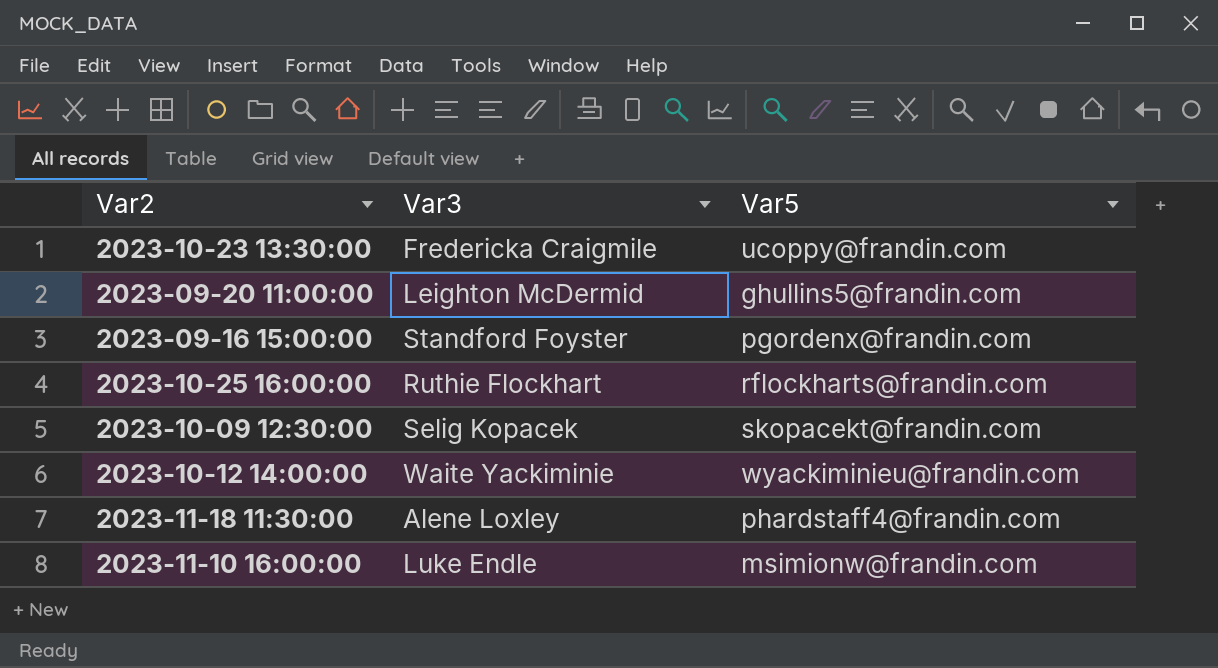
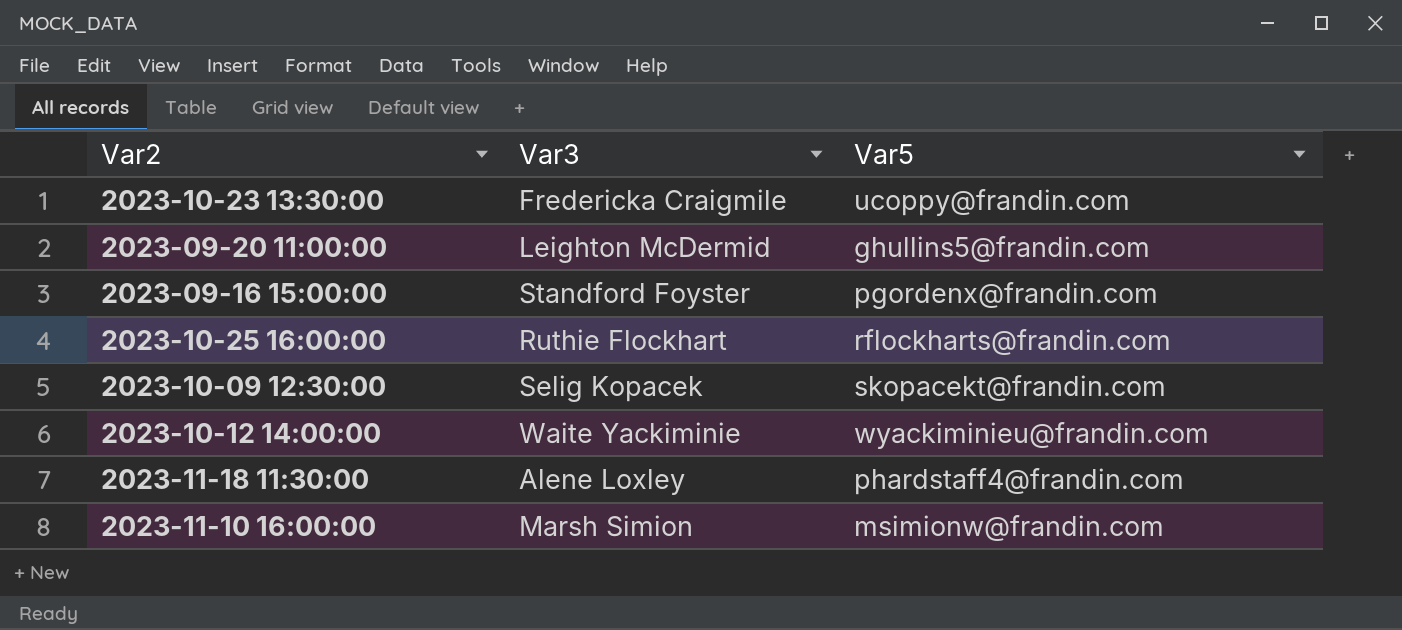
2023-11-10 16:00:00 | Var3: Luke Endle -> Marsh Simion

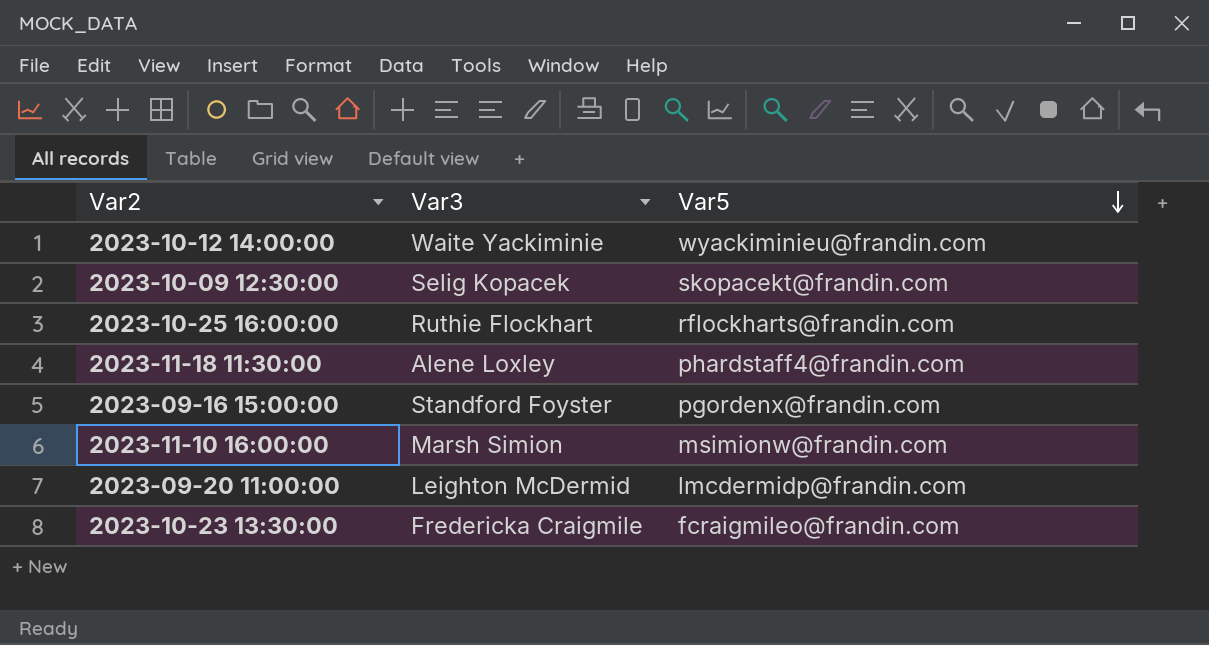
row order: none -> Var5 descending
2023-09-20 11:00:00 | Var5: ghullins5@frandin.com -> lmcdermidp@frandin.com
2023-10-23 13:30:00 | Var5: ucoppy@frandin.com -> fcraigmileo@frandin.com

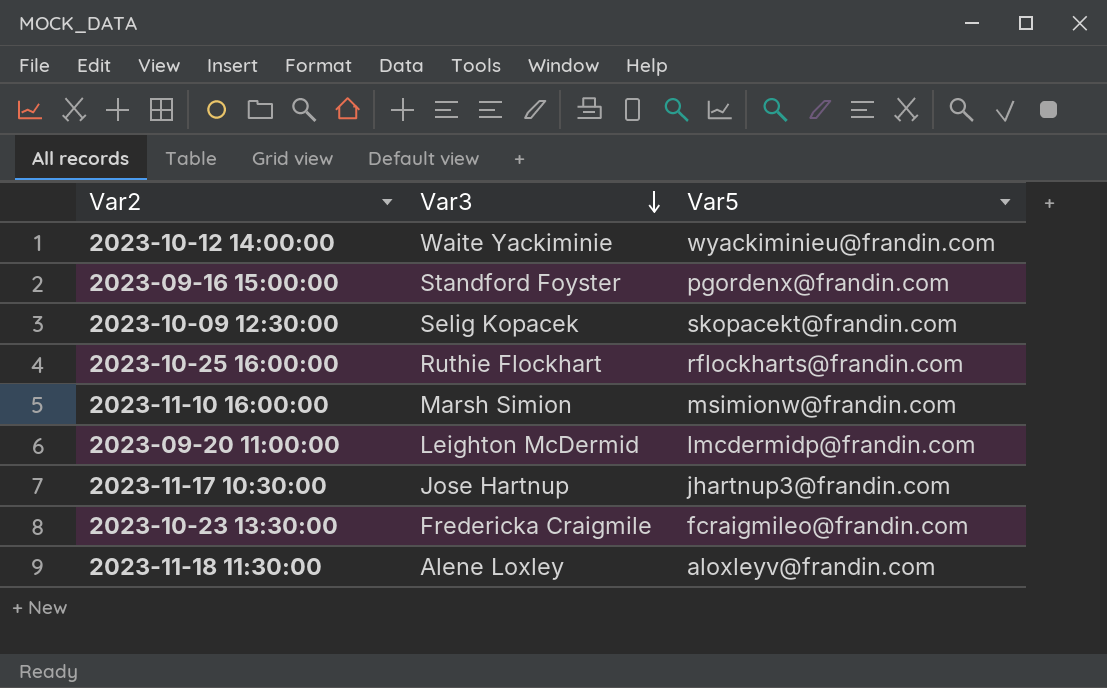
row order: Var5 descending -> Var3 descending
row 2023-11-17 10:30:00: none -> Jose Hartnup | jhartnup3@frandin.com
2023-11-18 11:30:00 | Var5: phardstaff4@frandin.com -> aloxleyv@frandin.com

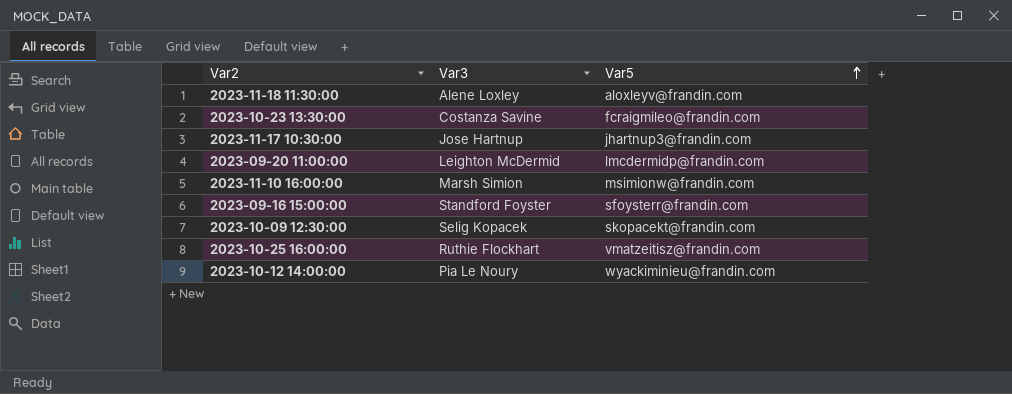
row order: Var3 descending -> Var5 ascending
2023-10-23 13:30:00 | Var3: Fredericka Craigmile -> Costanza Savine
2023-09-16 15:00:00 | Var5: pgordenx@frandin.com -> sfoysterr@frandin.com
2023-10-25 16:00:00 | Var5: rflockharts@frandin.com -> vmatzeitisz@frandin.com
2023-10-12 14:00:00 | Var3: Waite Yackiminie -> Pia Le Noury

